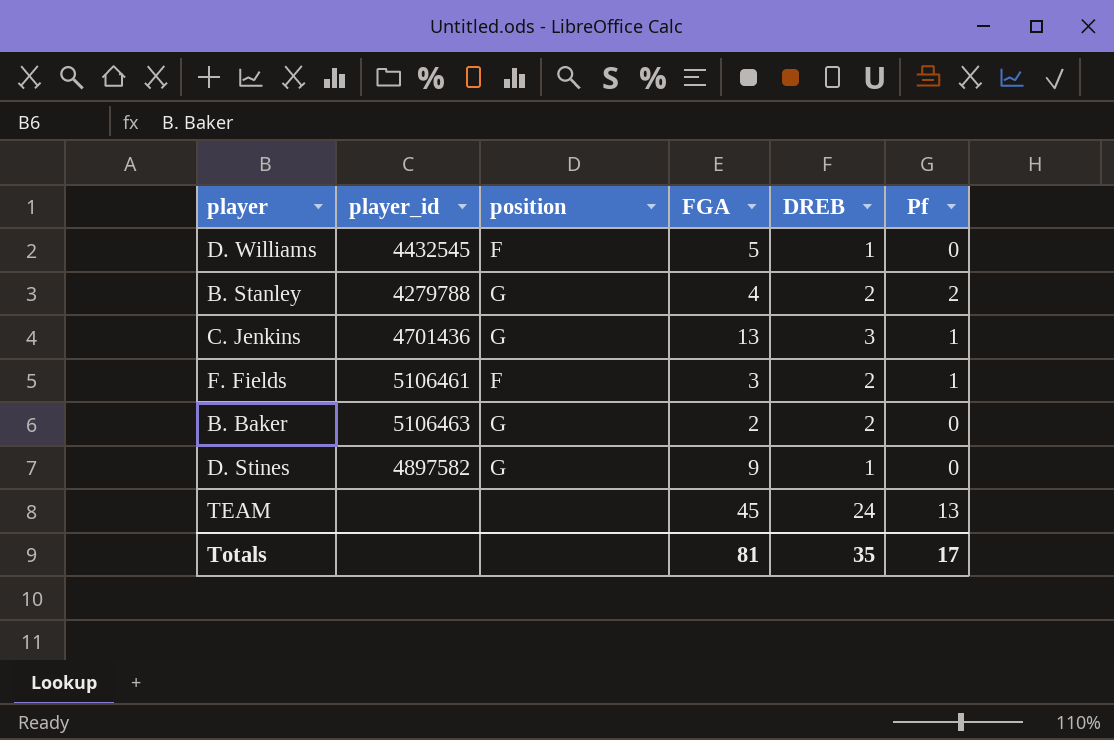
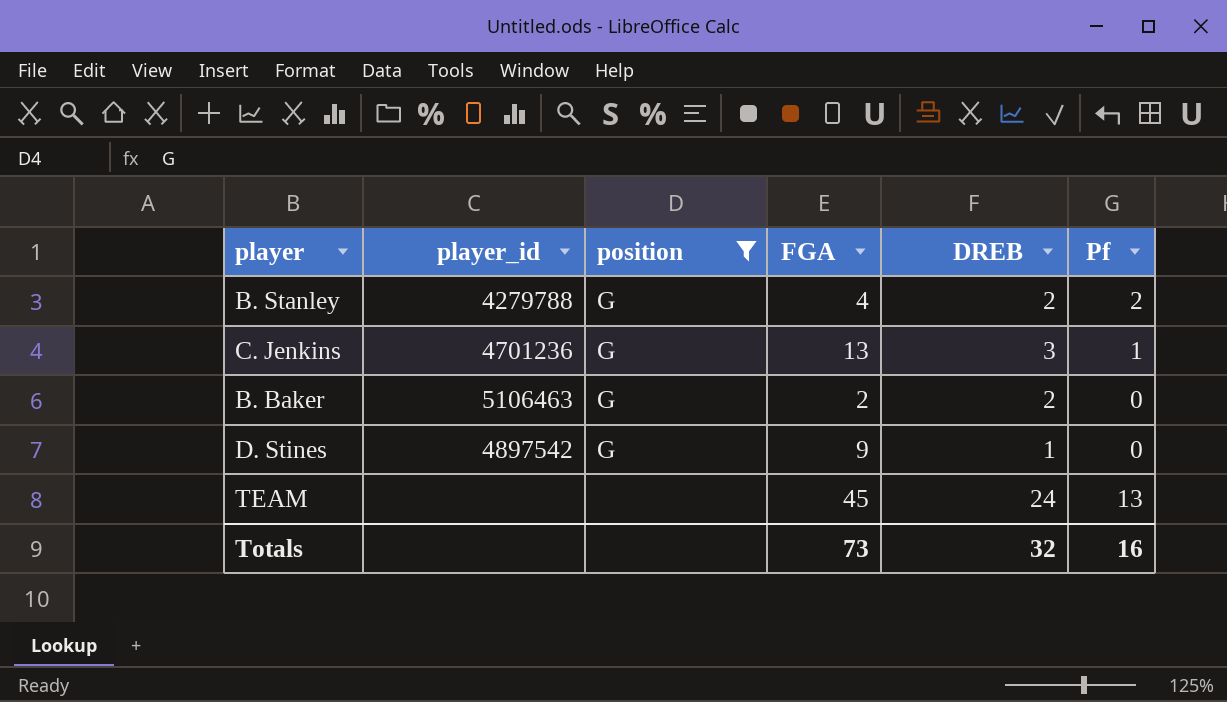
filter: none -> position != F
C. Jenkins | player_id: 4701436 -> 4701236
D. Stines | player_id: 4897582 -> 4897542
Totals | FGA: 81 -> 73
Totals | DREB: 35 -> 32
Totals | Pf: 17 -> 16

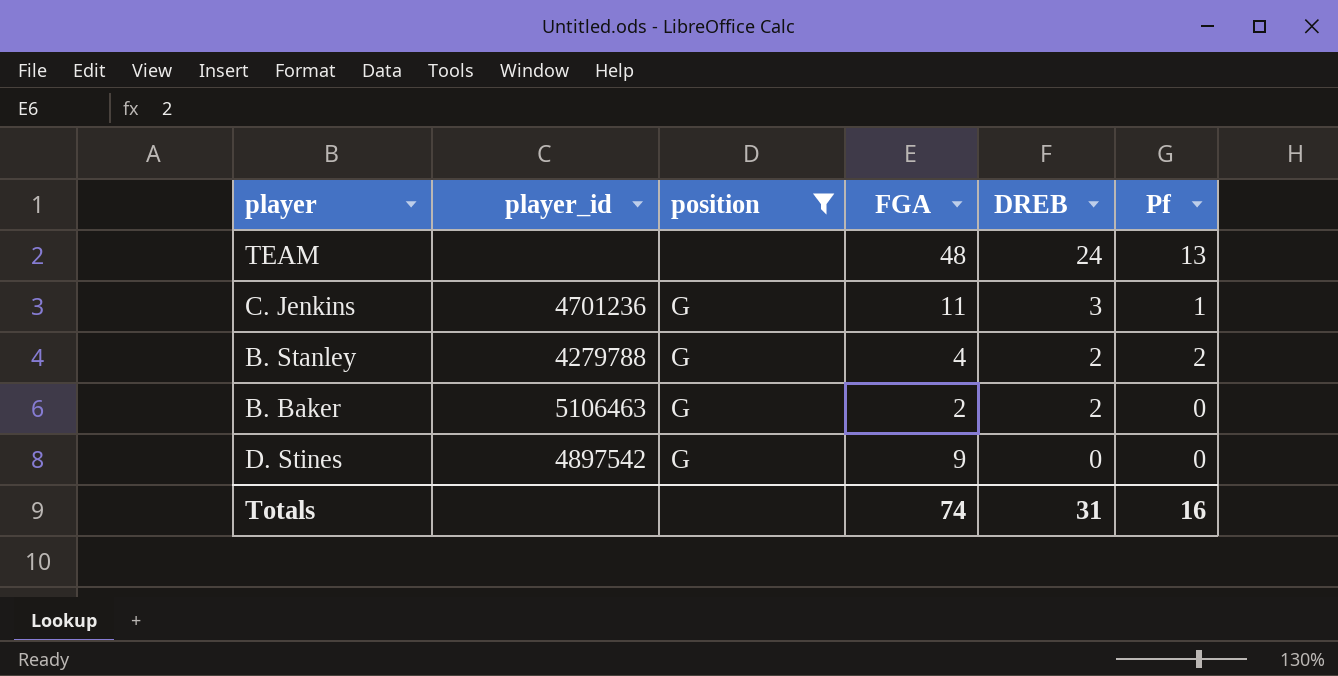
row order: none -> DREB descending
TEAM | FGA: 45 -> 48
C. Jenkins | FGA: 13 -> 11
D. Stines | DREB: 1 -> 0
Totals | FGA: 73 -> 74
Totals | DREB: 32 -> 31

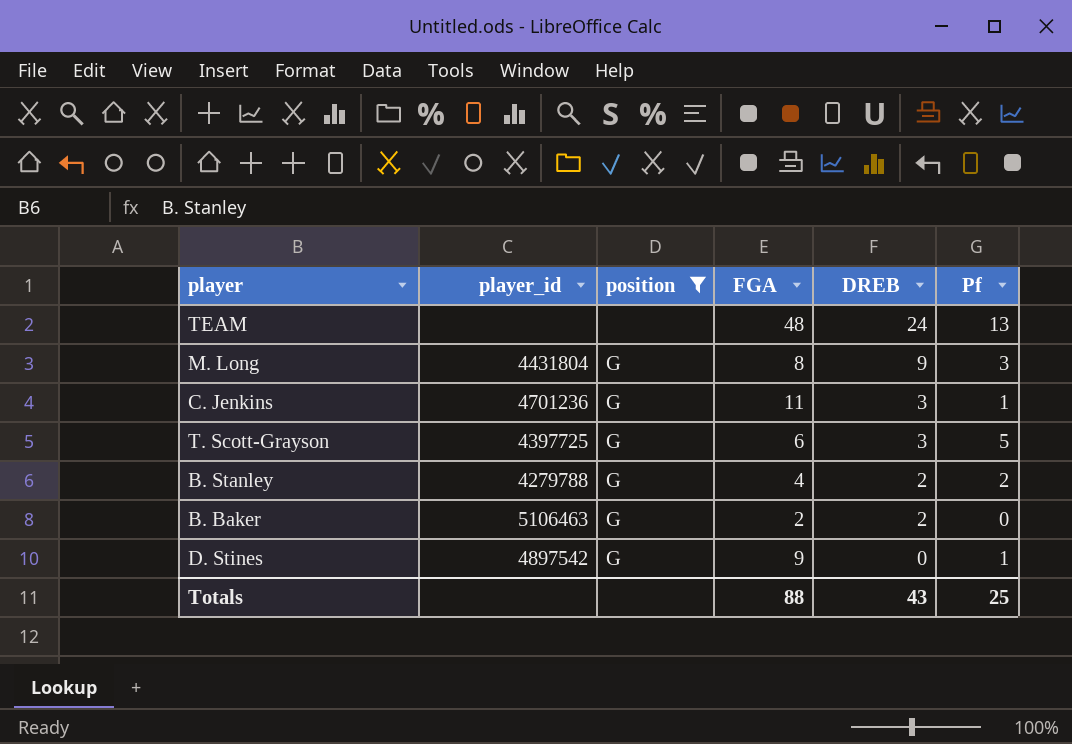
row M. Long: none -> 4431804 | G | 8 | 9 | 3
row T. Scott-Grayson: none -> 4397725 | G | 6 | 3 | 5
D. Stines | Pf: 0 -> 1
Totals | FGA: 74 -> 88
Totals | DREB: 31 -> 43
Totals | Pf: 16 -> 25

